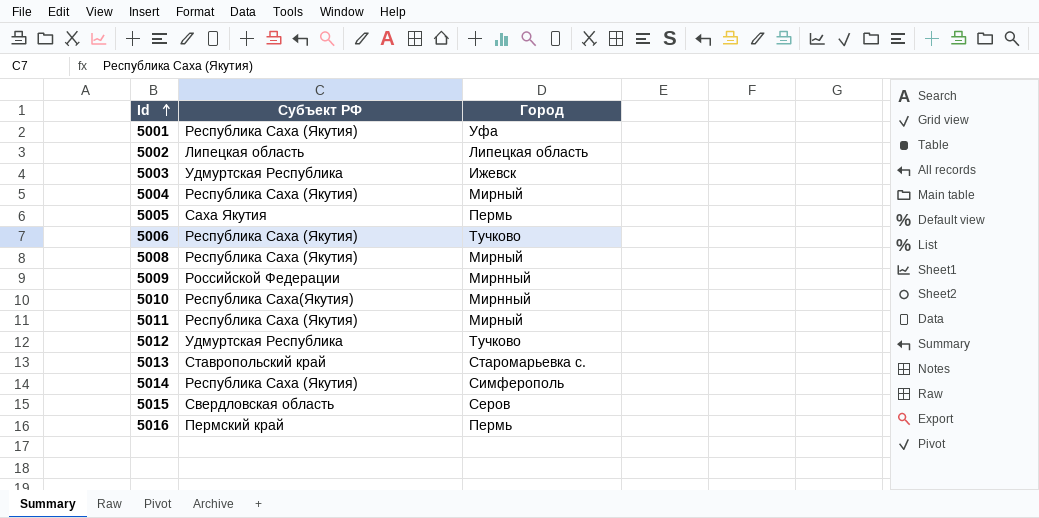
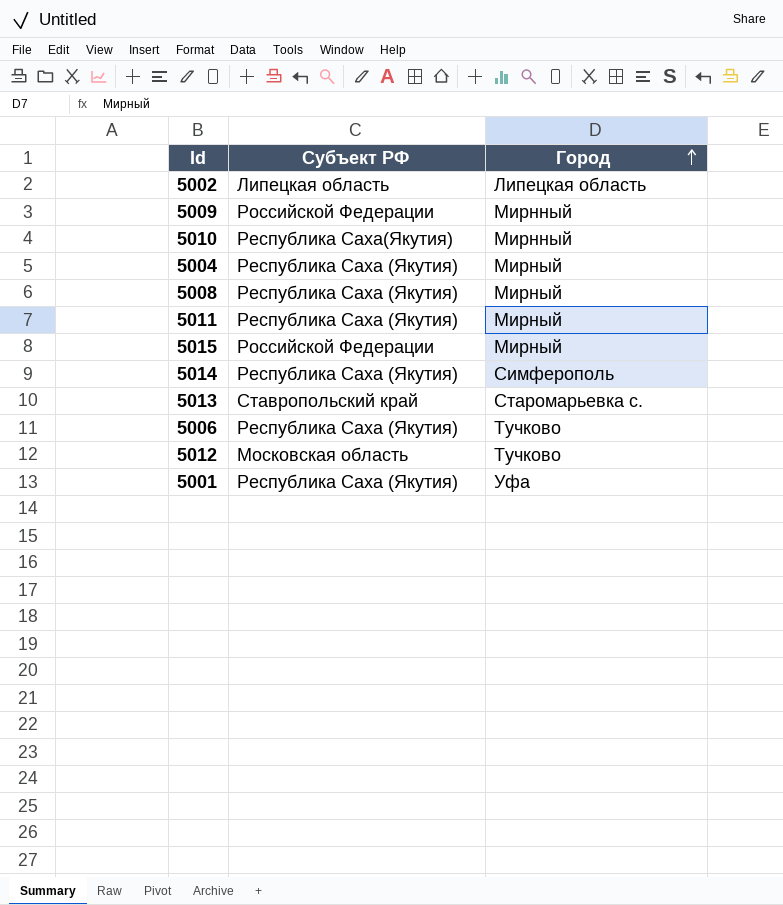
row order: Id ascending -> Город ascending
row 5003: Удмуртская Республика | Ижевск -> none
row 5005: Саха Якутия | Пермь -> none
row 5016: Пермский край | Пермь -> none
5015 | Субъект РФ: Свердловская область -> Российской Федерации
5015 | Город: Серов -> Мирный
5012 | Субъект РФ: Удмуртская Республика -> Московская область

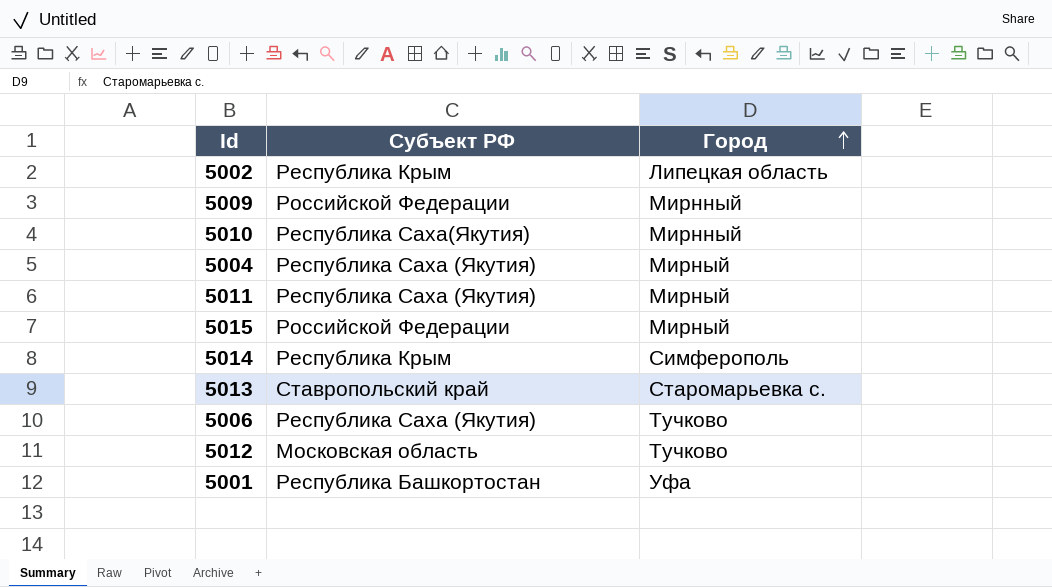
row 5008: Республика Саха (Якутия) | Мирный -> none
5002 | Субъект РФ: Липецкая область -> Республика Крым
5014 | Субъект РФ: Республика Саха (Якутия) -> Республика Крым
5001 | Субъект РФ: Республика Саха (Якутия) -> Республика Башкортостан

